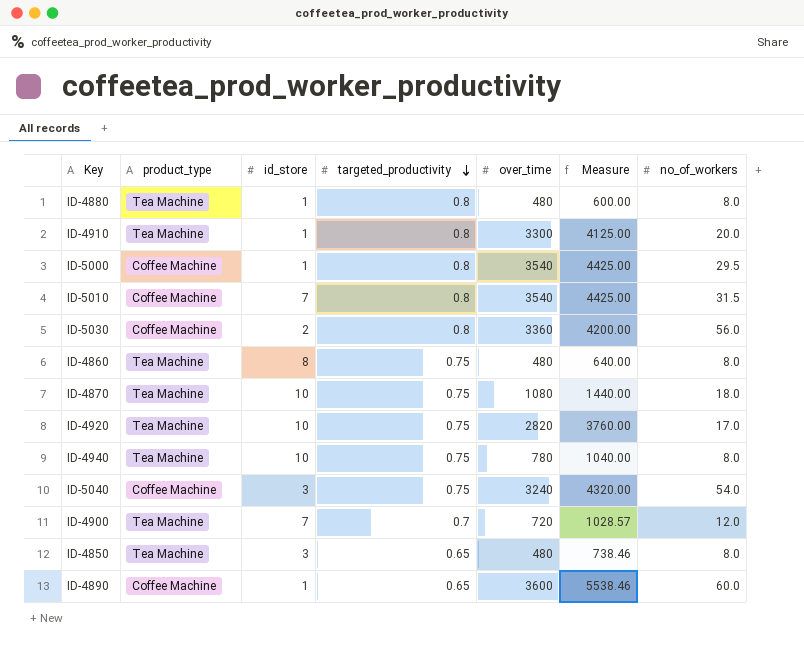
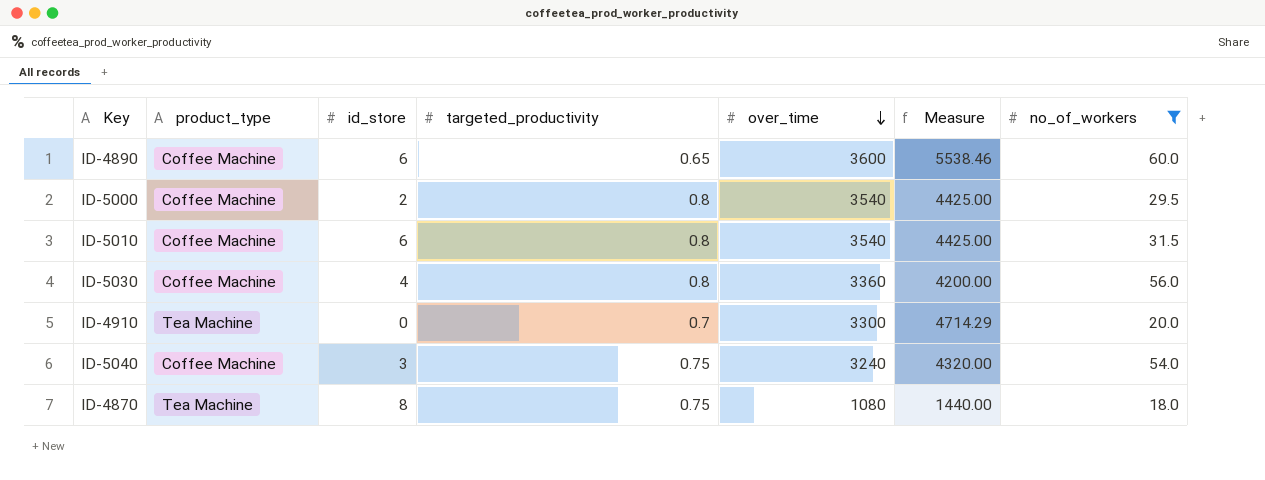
filter: none -> no_of_workers >= 18.0
row order: targeted_productivity descending -> over_time descending
ID-4890 | id_store: 1 -> 6
ID-5000 | id_store: 1 -> 2
ID-5010 | id_store: 7 -> 6
ID-5030 | id_store: 2 -> 4
ID-4910 | id_store: 1 -> 0
ID-4910 | targeted_productivity: 0.8 -> 0.7
ID-4910 | Measure: 4125.00 -> 4714.29
ID-4870 | id_store: 10 -> 8

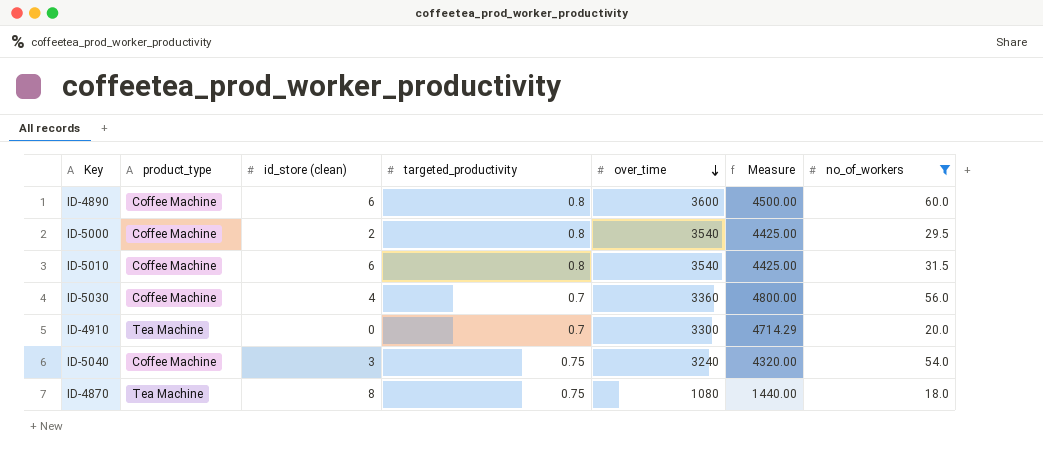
column name: id_store -> id_store (clean)
ID-4890 | targeted_productivity: 0.65 -> 0.8
ID-4890 | Measure: 5538.46 -> 4500.00
ID-5030 | targeted_productivity: 0.8 -> 0.7
ID-5030 | Measure: 4200.00 -> 4800.00

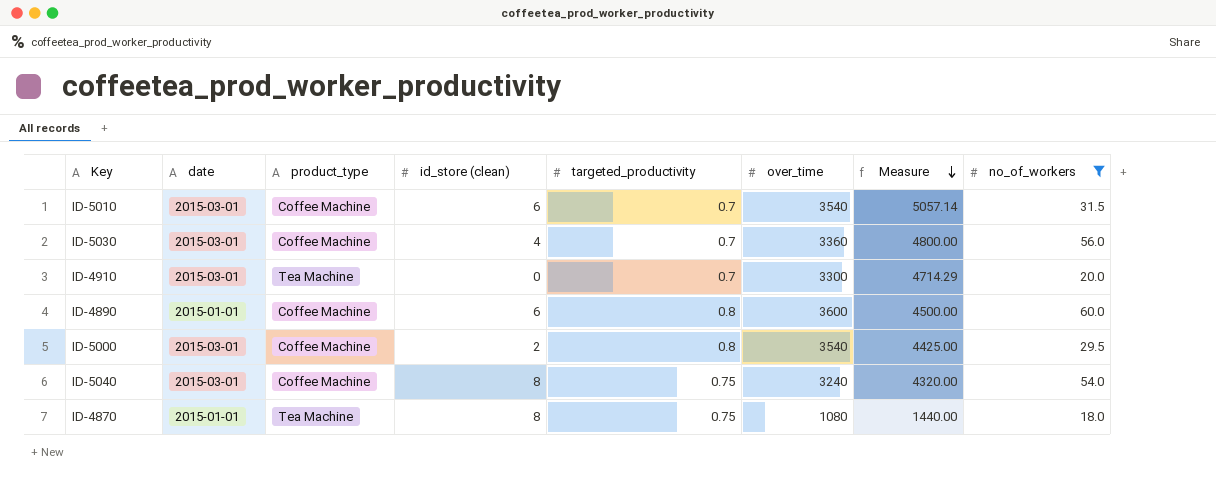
row order: over_time descending -> Measure descending
column date | position: none -> 2
ID-5010 | targeted_productivity: 0.8 -> 0.7
ID-5010 | Measure: 4425.00 -> 5057.14
ID-5040 | id_store (clean): 3 -> 8

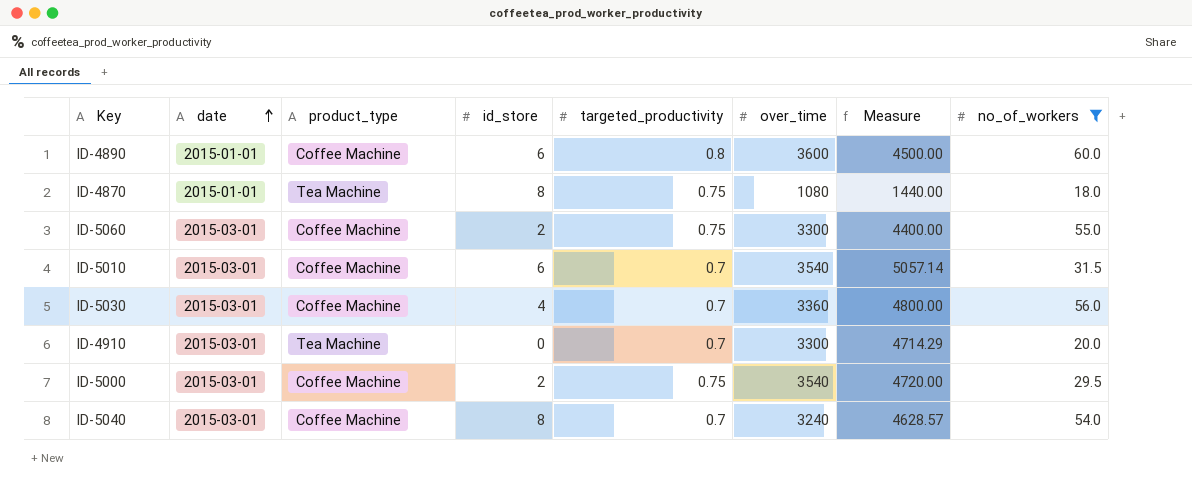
row order: Measure descending -> date ascending
column name: id_store (clean) -> id_store
row ID-5060: none -> 2015-03-01 | Coffee Machine | 2 | 0.75 | 3300 | 4400.00 | 55.0
ID-5000 | targeted_productivity: 0.8 -> 0.75
ID-5000 | Measure: 4425.00 -> 4720.00
ID-5040 | targeted_productivity: 0.75 -> 0.7
ID-5040 | Measure: 4320.00 -> 4628.57

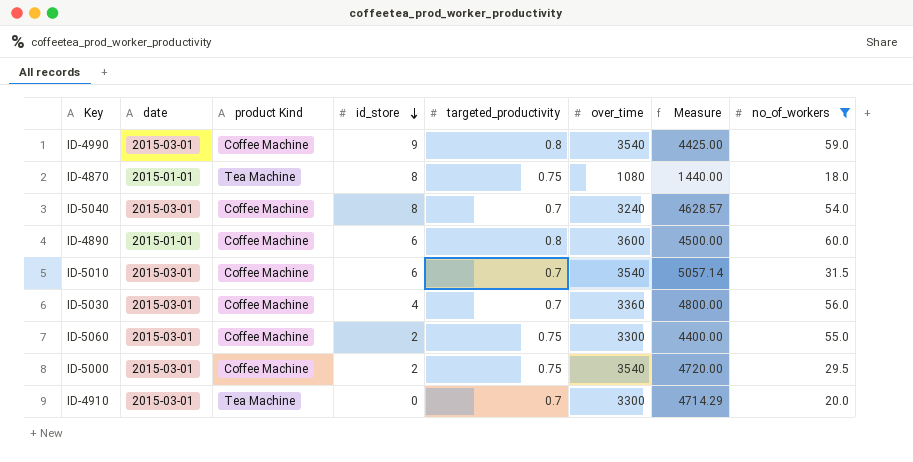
row order: date ascending -> id_store descending
column name: product_type -> product Kind
row ID-4990: none -> 2015-03-01 | Coffee Machine | 9 | 0.8 | 3540 | 4425.00 | 59.0

